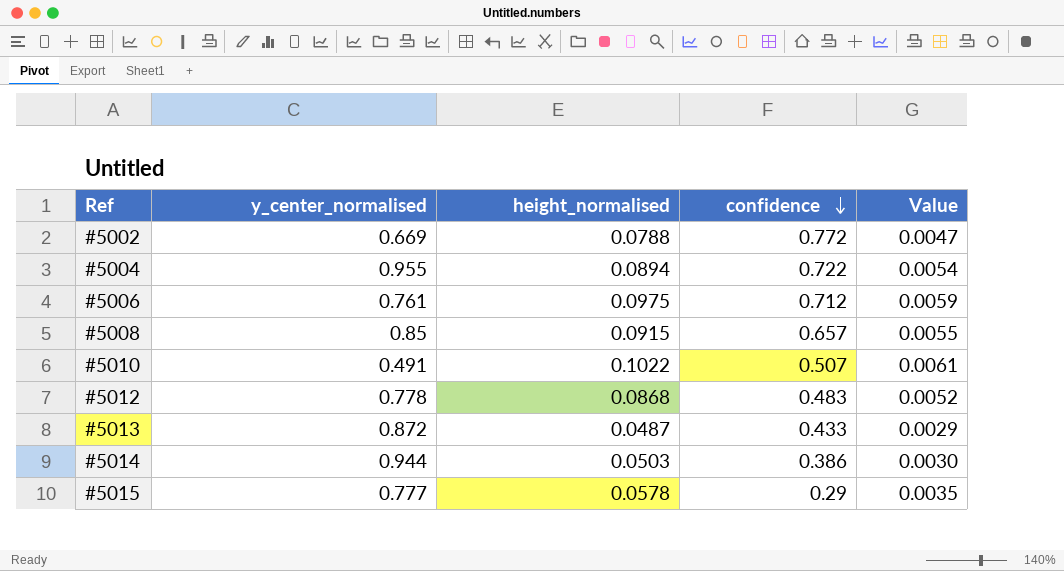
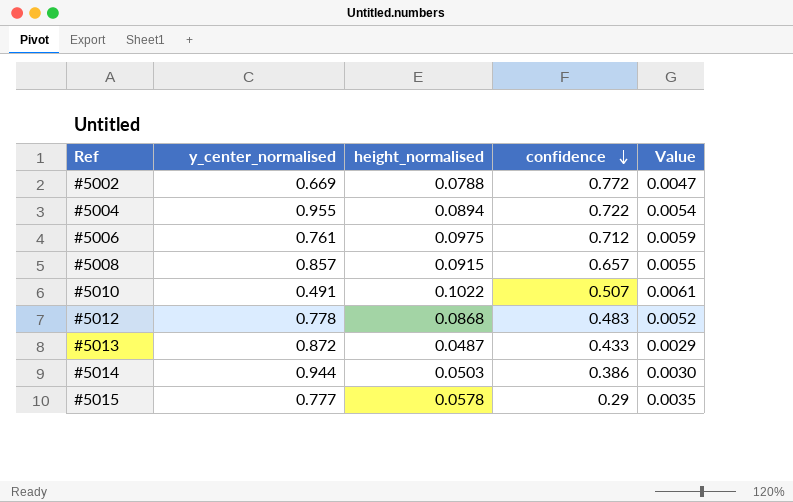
#5008 | y_center_normalised: 0.85 -> 0.857

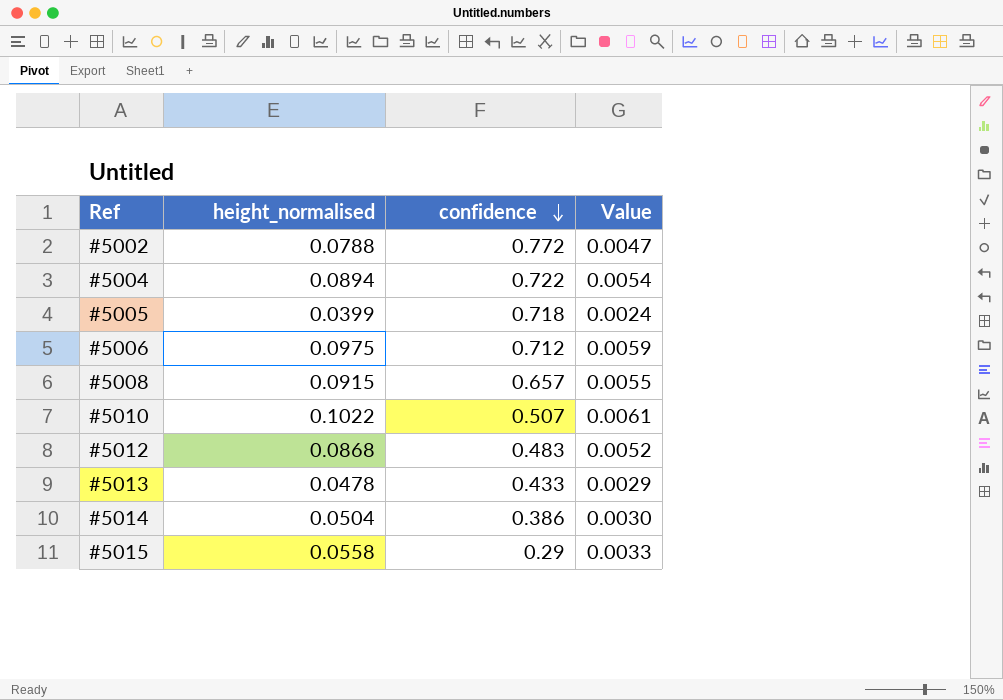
column y_center_normalised | position: 2 -> none
row #5005: none -> 0.0399 | 0.718 | 0.0024
#5013 | height_normalised: 0.0487 -> 0.0478
#5014 | height_normalised: 0.0503 -> 0.0504
#5015 | height_normalised: 0.0578 -> 0.0558
#5015 | Value: 0.0035 -> 0.0033

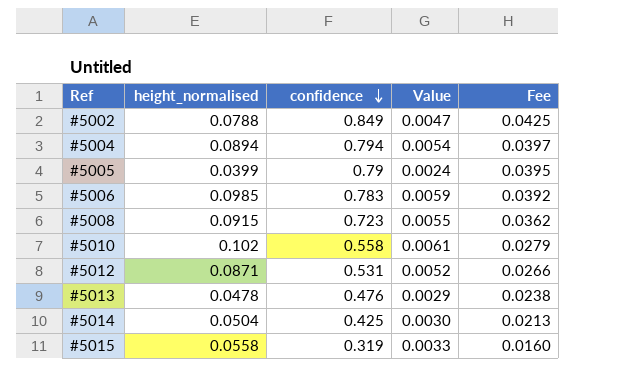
column Fee | formula: none -> [confidence] * 0.05
#5002 | confidence: 0.772 -> 0.849
#5004 | confidence: 0.722 -> 0.794
#5005 | confidence: 0.718 -> 0.79
#5006 | height_normalised: 0.0975 -> 0.0985
#5006 | confidence: 0.712 -> 0.783
#5008 | confidence: 0.657 -> 0.723
#5010 | height_normalised: 0.1022 -> 0.102
#5010 | confidence: 0.507 -> 0.558
#5012 | height_normalised: 0.0868 -> 0.0871
#5012 | confidence: 0.483 -> 0.531
#5013 | confidence: 0.433 -> 0.476
#5014 | confidence: 0.386 -> 0.425
#5015 | confidence: 0.29 -> 0.319

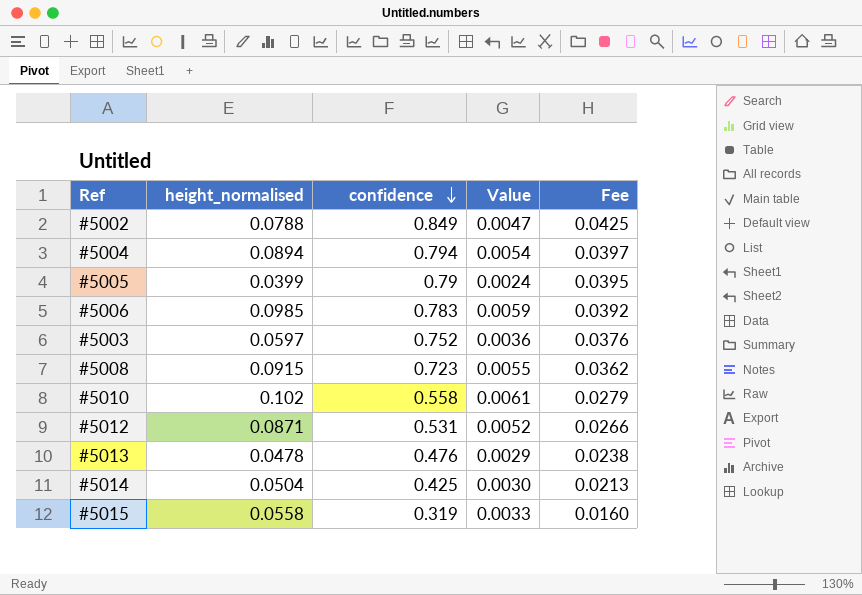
row #5003: none -> 0.0597 | 0.752 | 0.0036 | 0.0376

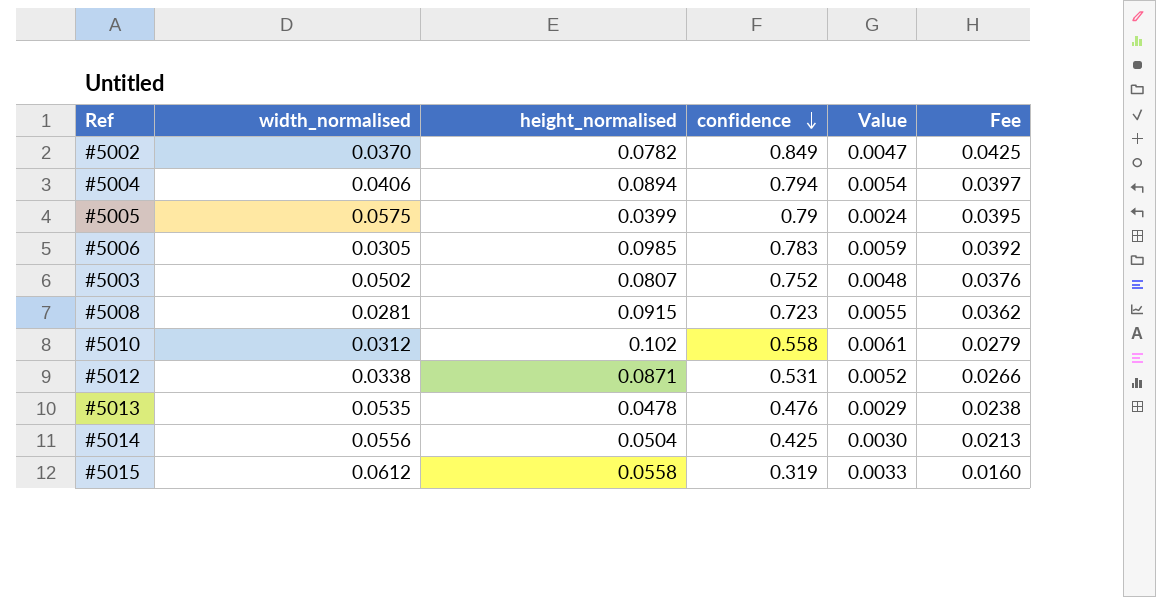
column width_normalised | position: none -> 2
#5002 | height_normalised: 0.0788 -> 0.0782
#5003 | height_normalised: 0.0597 -> 0.0807
#5003 | Value: 0.0036 -> 0.0048

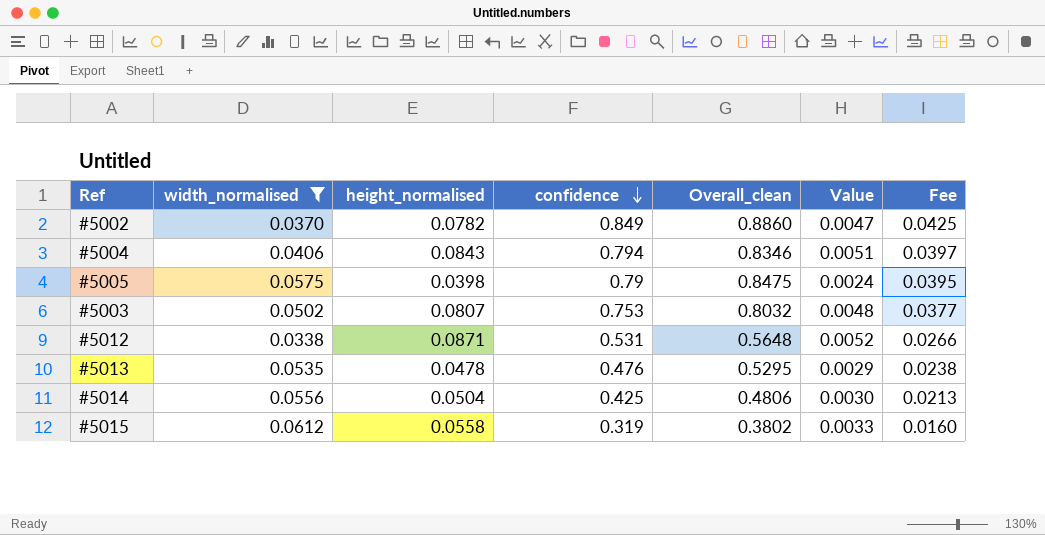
filter: none -> width_normalised >= 0.0338
column Overall_clean | formula: none -> [width_normalised] + [confidence]
#5004 | height_normalised: 0.0894 -> 0.0843
#5004 | Value: 0.0054 -> 0.0051
#5005 | height_normalised: 0.0399 -> 0.0398
#5003 | confidence: 0.752 -> 0.753
#5003 | Fee: 0.0376 -> 0.0377

